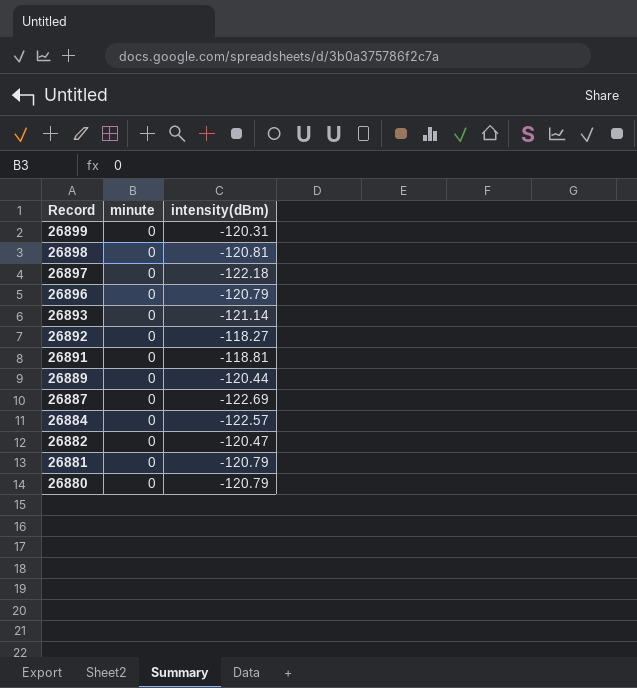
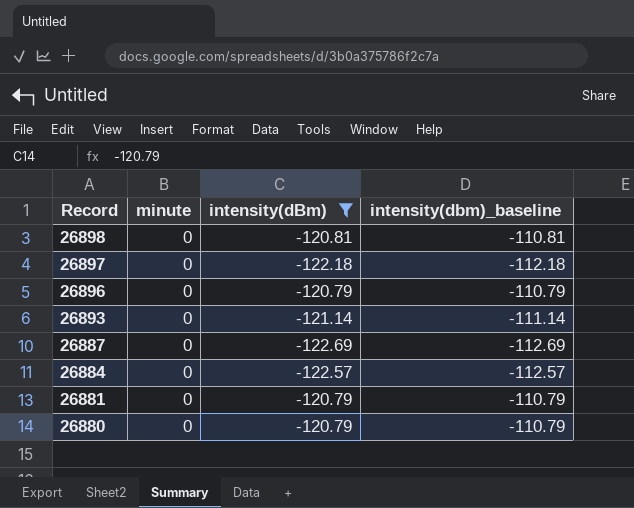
filter: none -> intensity(dBm) <= -120.79
column intensity(dbm)_baseline | formula: none -> [intensity(dBm)] + 10

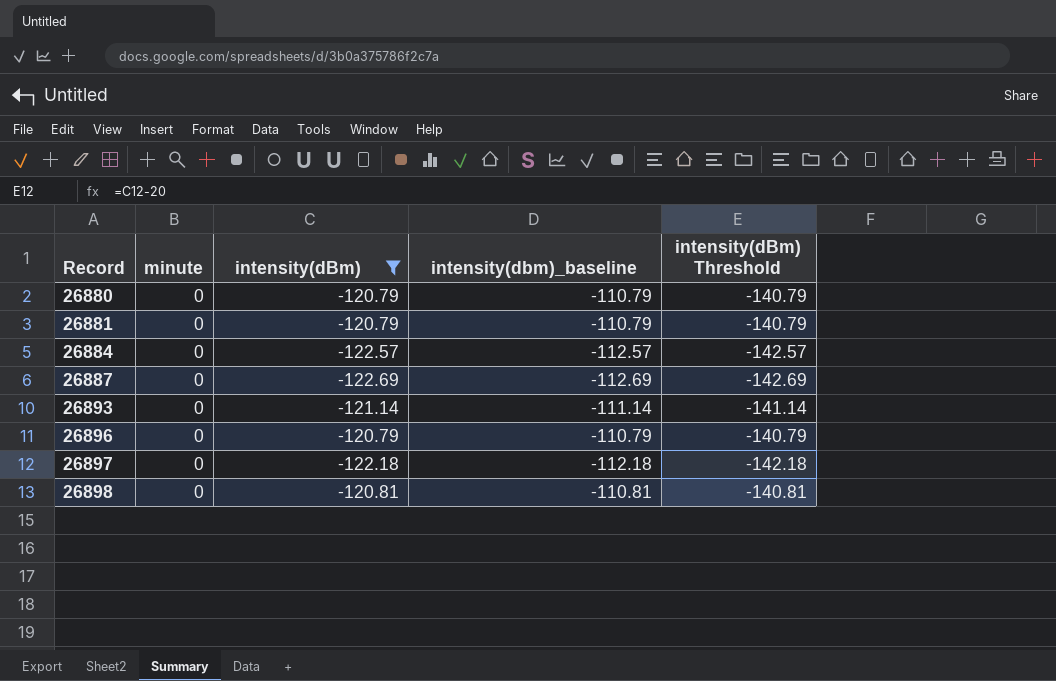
row order: Record descending -> Record ascending
column intensity(dBm) Threshold | formula: none -> [intensity(dBm)] - 20

